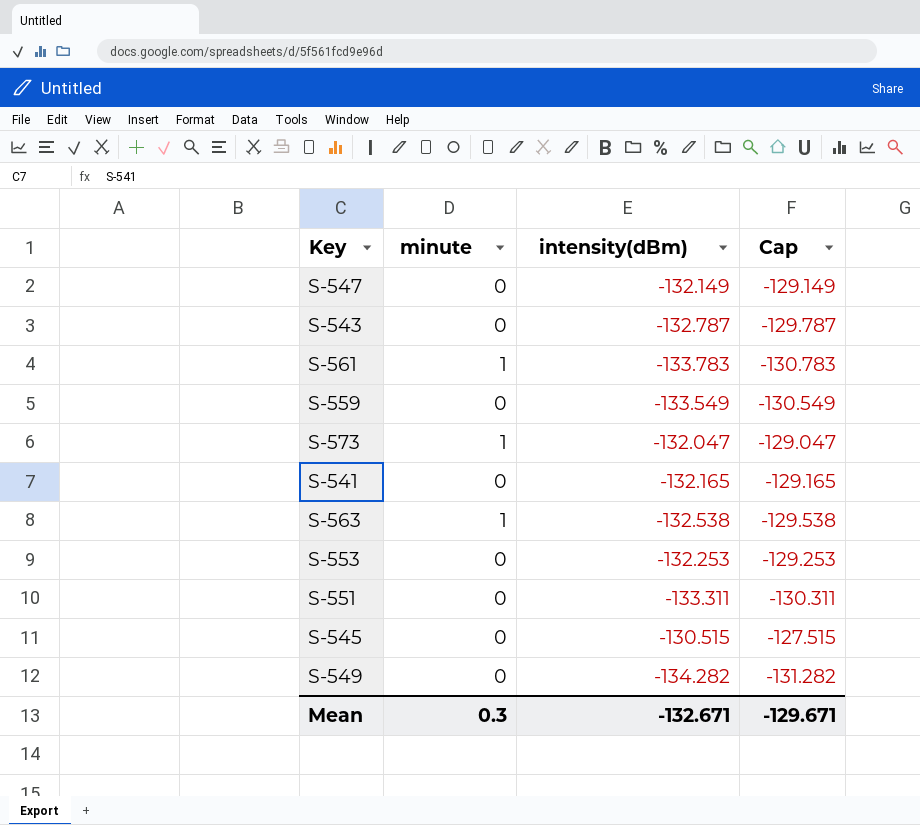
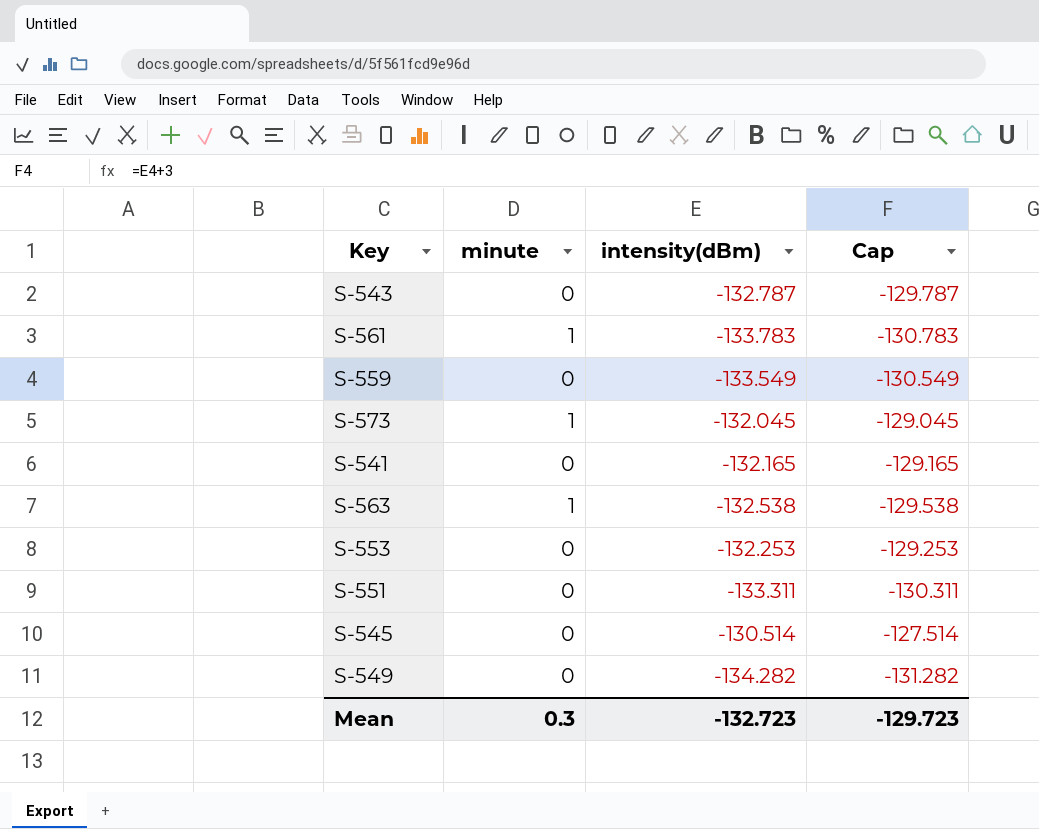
row S-547: 0 | -132.149 | -129.149 -> none
S-573 | intensity(dBm): -132.047 -> -132.045
S-573 | Cap: -129.047 -> -129.045
S-545 | intensity(dBm): -130.515 -> -130.514
S-545 | Cap: -127.515 -> -127.514
Mean | intensity(dBm): -132.671 -> -132.723
Mean | Cap: -129.671 -> -129.723

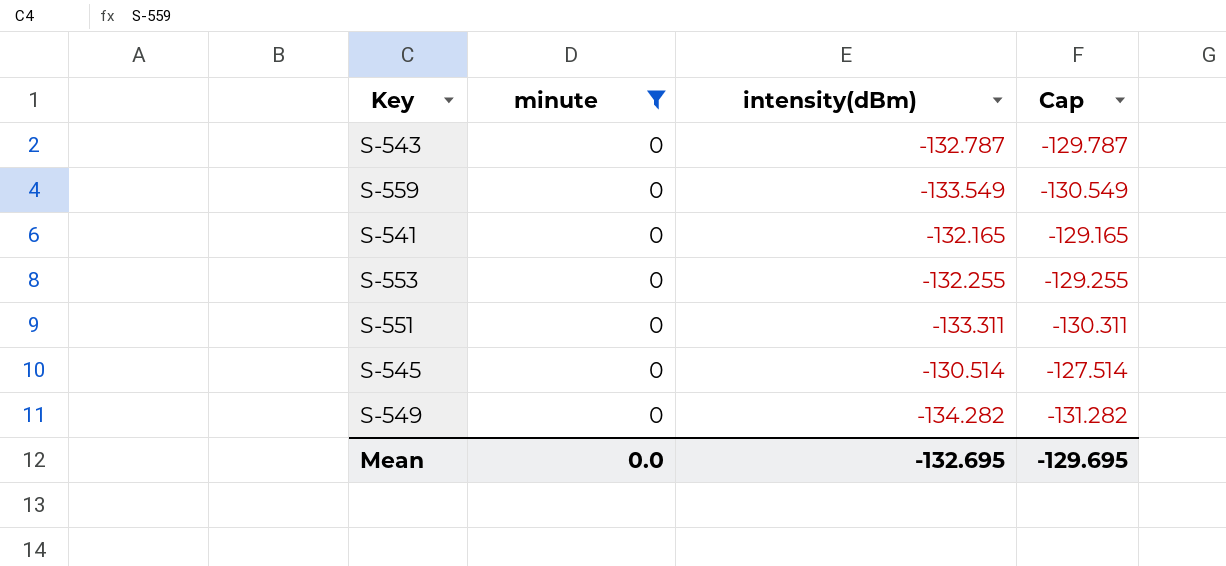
filter: none -> minute = 0
S-553 | intensity(dBm): -132.253 -> -132.255
S-553 | Cap: -129.253 -> -129.255
Mean | minute: 0.3 -> 0.0
Mean | intensity(dBm): -132.723 -> -132.695
Mean | Cap: -129.723 -> -129.695

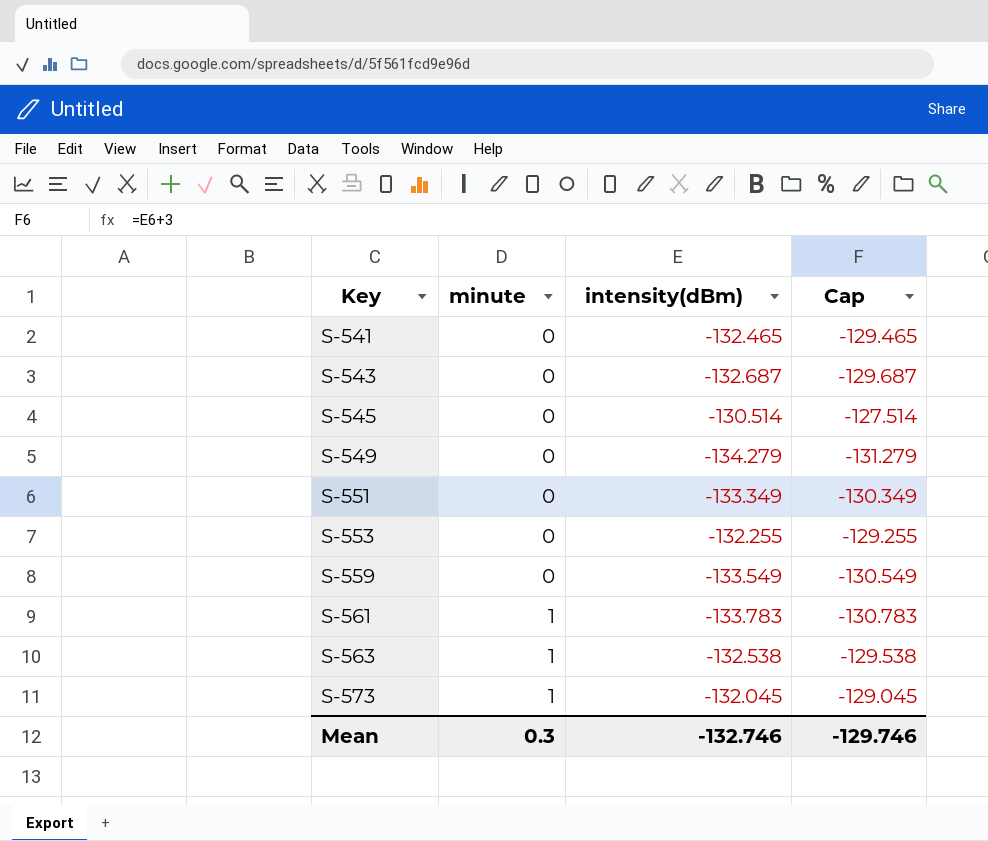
filter: minute = 0 -> none
row order: none -> Key ascending
S-541 | intensity(dBm): -132.165 -> -132.465
S-541 | Cap: -129.165 -> -129.465
S-543 | intensity(dBm): -132.787 -> -132.687
S-543 | Cap: -129.787 -> -129.687
S-549 | intensity(dBm): -134.282 -> -134.279
S-549 | Cap: -131.282 -> -131.279
S-551 | intensity(dBm): -133.311 -> -133.349
S-551 | Cap: -130.311 -> -130.349
Mean | minute: 0.0 -> 0.3
Mean | intensity(dBm): -132.695 -> -132.746
Mean | Cap: -129.695 -> -129.746

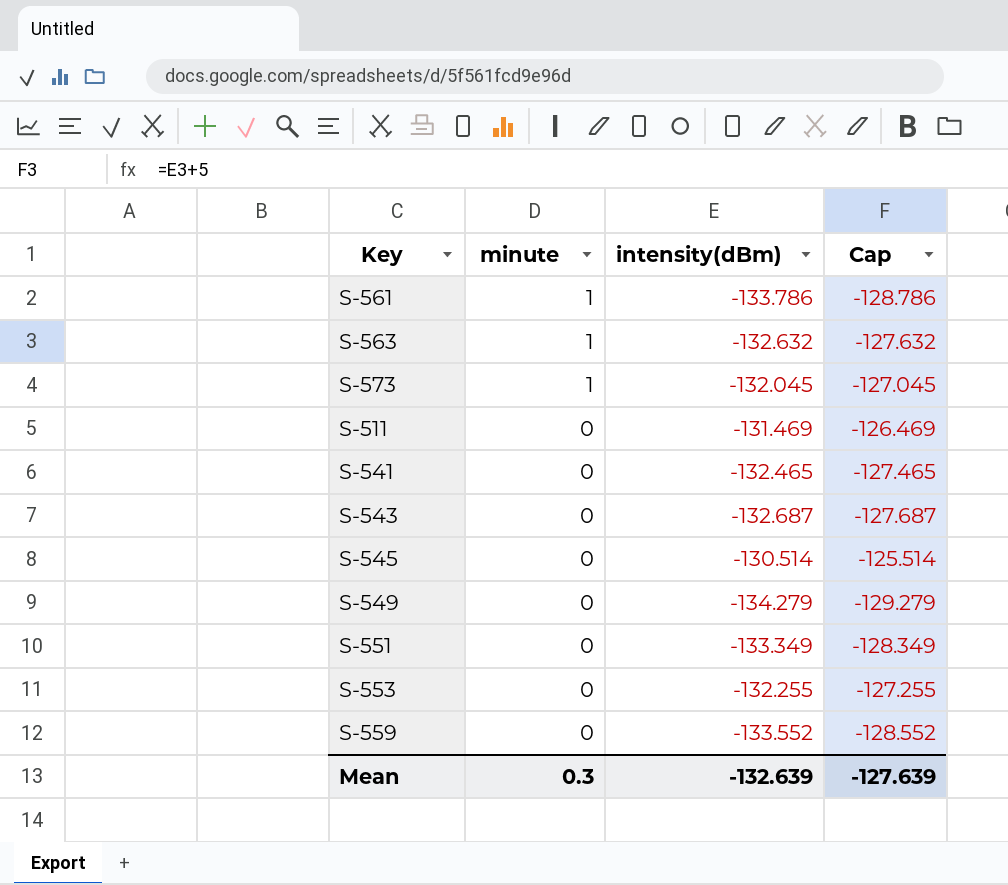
row order: Key ascending -> minute descending
column Cap | formula: [intensity(dBm)] + 3 -> [intensity(dBm)] + 5
S-561 | intensity(dBm): -133.783 -> -133.786
S-563 | intensity(dBm): -132.538 -> -132.632
row S-511: none -> 0 | -131.469 | -126.469
S-559 | intensity(dBm): -133.549 -> -133.552
Mean | intensity(dBm): -132.746 -> -132.639
Mean | Cap: -129.746 -> -127.639

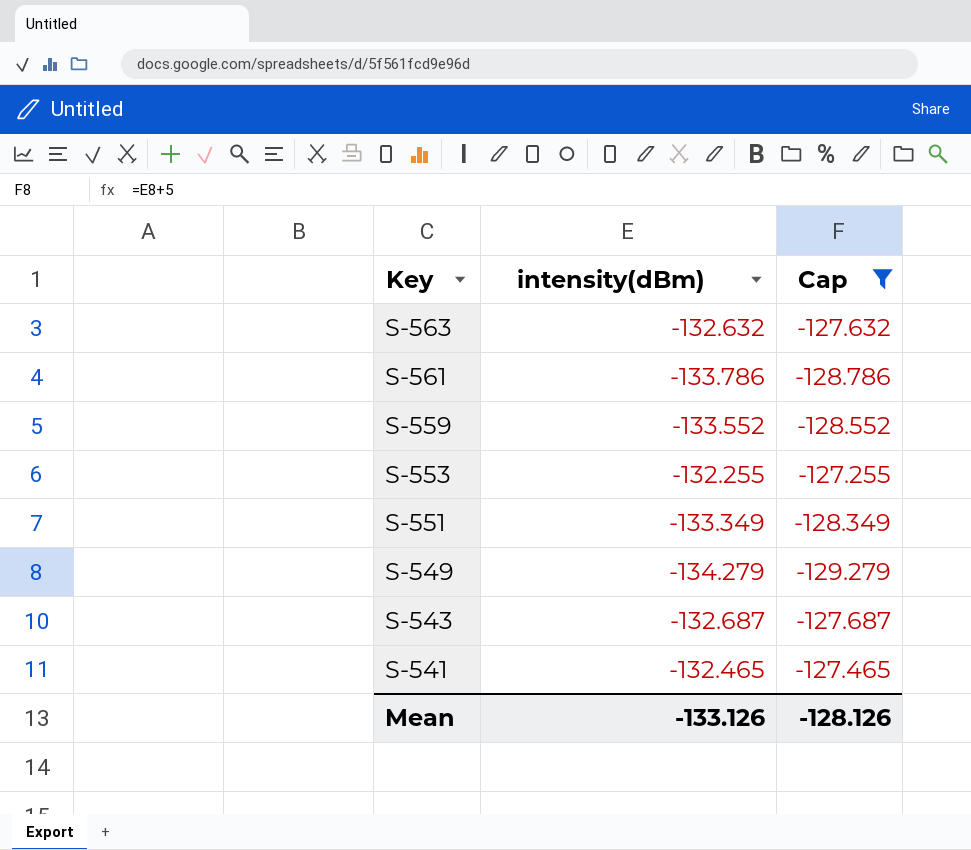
filter: none -> Cap <= -127.255
row order: minute descending -> Key descending
column minute | position: 2 -> none
Mean | intensity(dBm): -132.639 -> -133.126
Mean | Cap: -127.639 -> -128.126

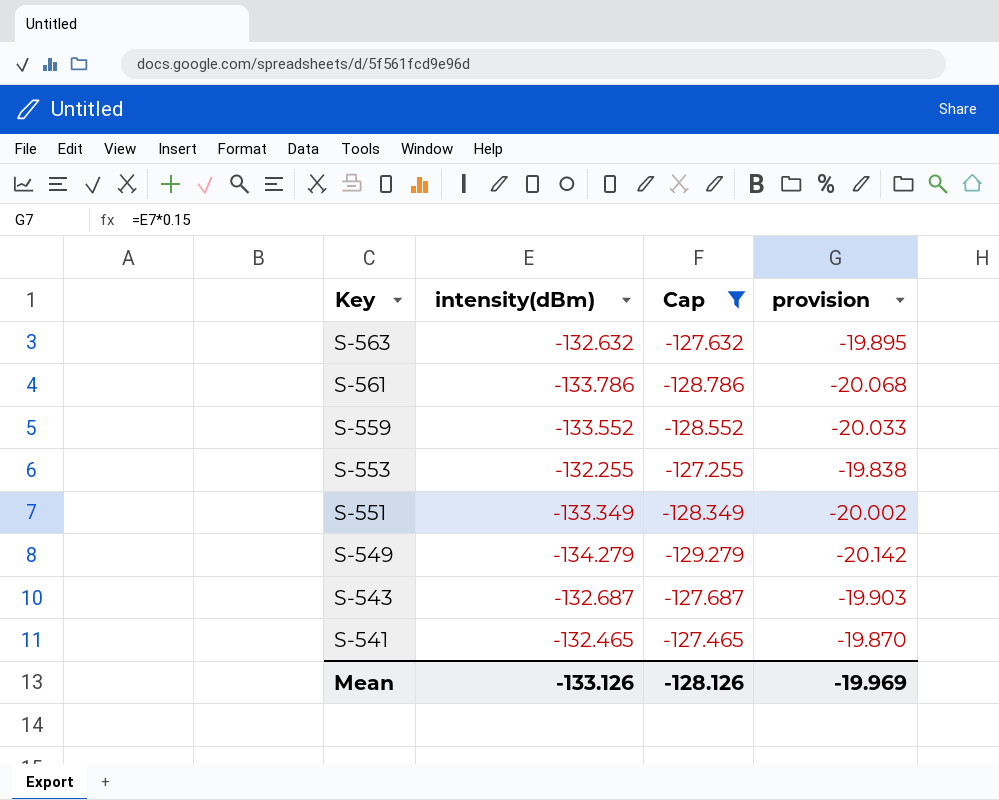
column provision | formula: none -> [intensity(dBm)] * 0.15

